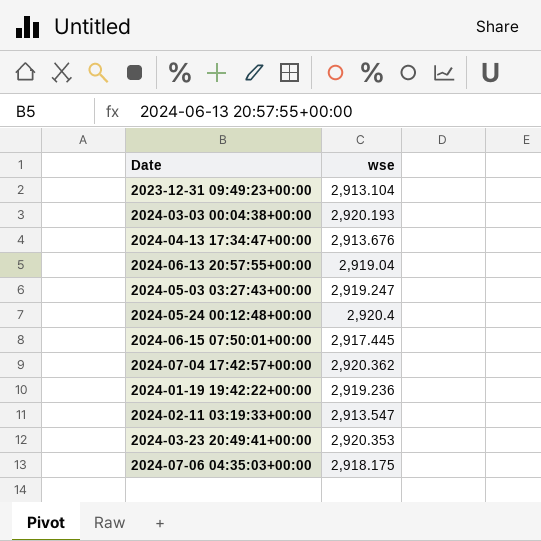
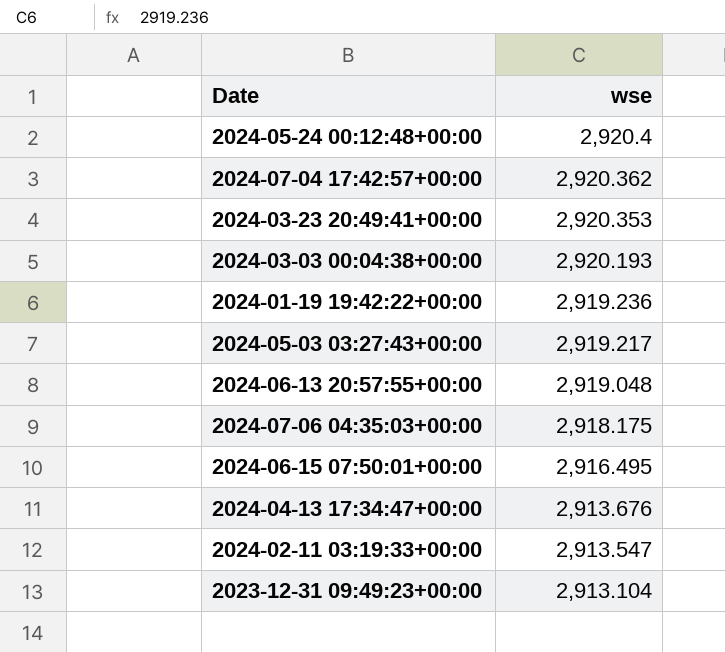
row order: none -> wse descending
2024-05-03 03:27:43+00:00 | wse: 2,919.247 -> 2,919.217
2024-06-13 20:57:55+00:00 | wse: 2,919.04 -> 2,919.048
2024-06-15 07:50:01+00:00 | wse: 2,917.445 -> 2,916.495

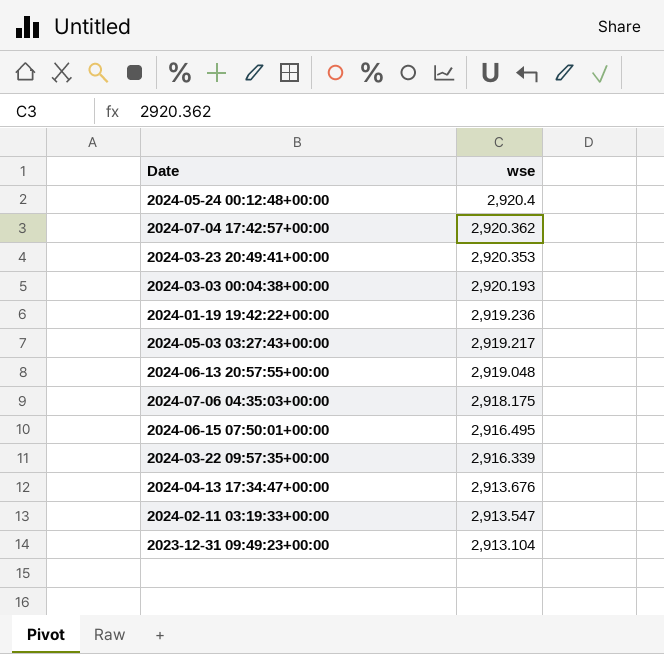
row 2024-03-22 09:57:35+00:00: none -> 2,916.339

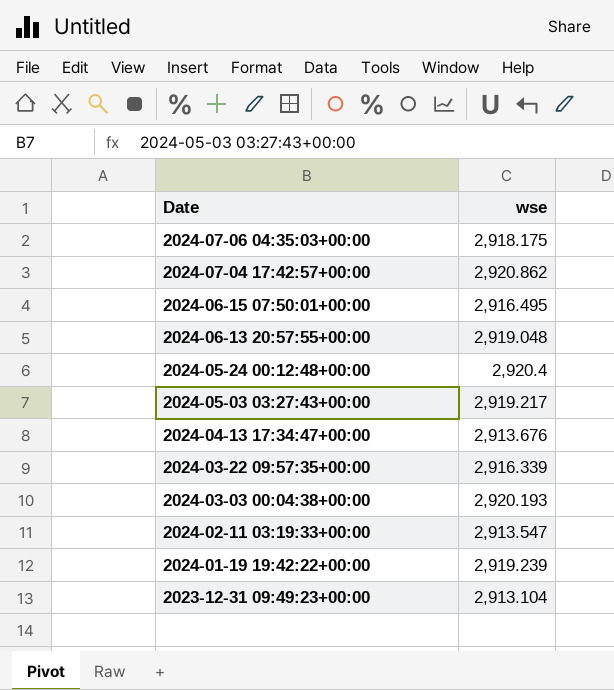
row order: wse descending -> Date descending
row 2024-03-23 20:49:41+00:00: 2,920.353 -> none
2024-07-04 17:42:57+00:00 | wse: 2,920.362 -> 2,920.862
2024-01-19 19:42:22+00:00 | wse: 2,919.236 -> 2,919.239

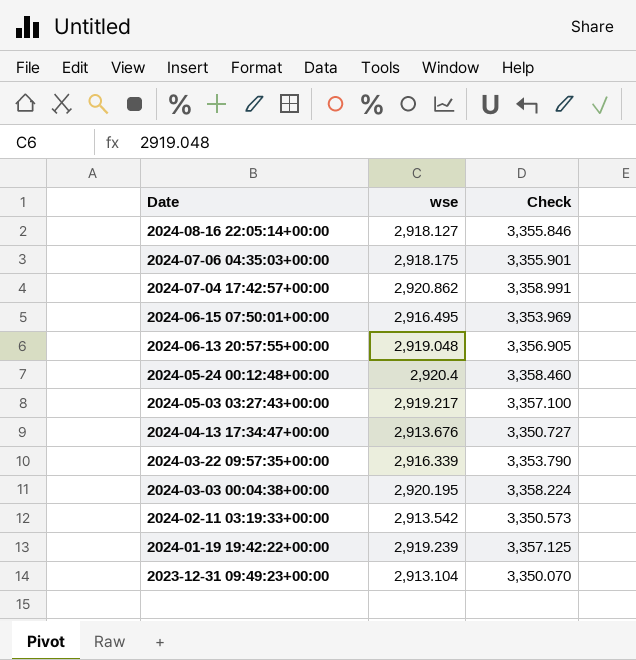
column Check | formula: none -> [wse] * 1.15
row 2024-08-16 22:05:14+00:00: none -> 2,918.127 | 3,355.846
2024-03-03 00:04:38+00:00 | wse: 2,920.193 -> 2,920.195
2024-02-11 03:19:33+00:00 | wse: 2,913.547 -> 2,913.542

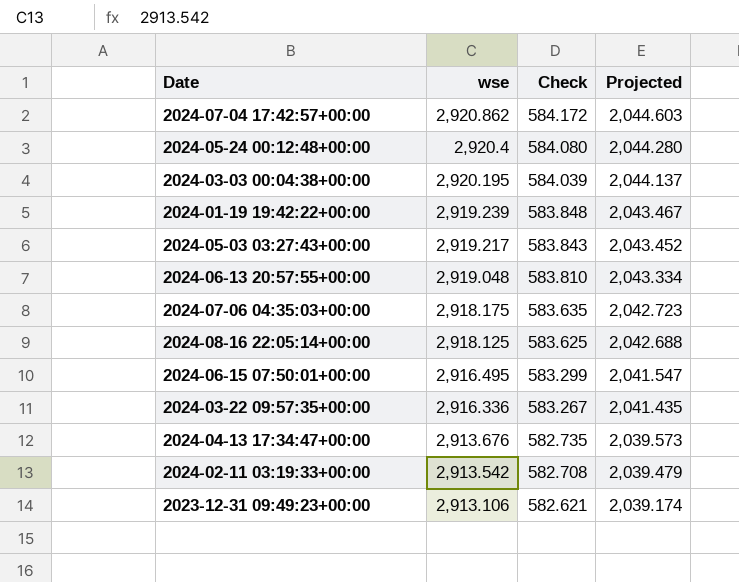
row order: Date descending -> wse descending
column Check | formula: [wse] * 1.15 -> [wse] * 0.2
column Projected | formula: none -> [wse] * 0.7
2024-08-16 22:05:14+00:00 | wse: 2,918.127 -> 2,918.125
2024-03-22 09:57:35+00:00 | wse: 2,916.339 -> 2,916.336
2023-12-31 09:49:23+00:00 | wse: 2,913.104 -> 2,913.106

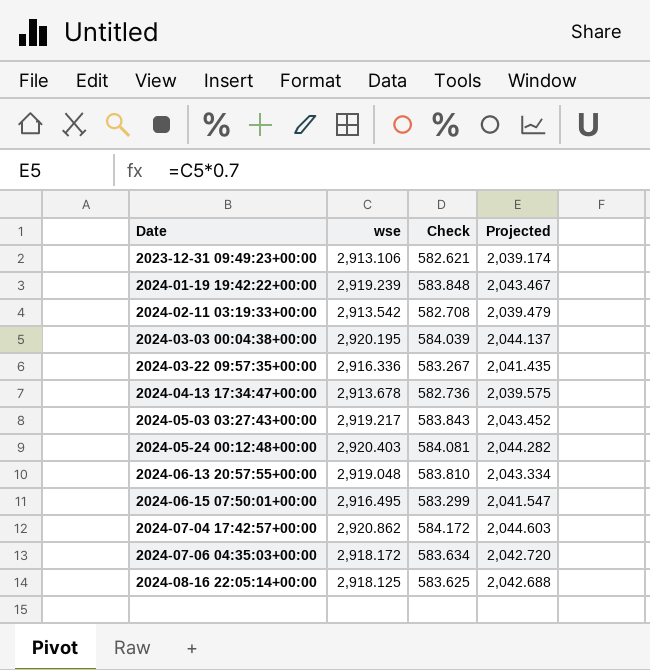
row order: wse descending -> Date ascending
2024-04-13 17:34:47+00:00 | wse: 2,913.676 -> 2,913.678
2024-04-13 17:34:47+00:00 | Check: 582.735 -> 582.736
2024-04-13 17:34:47+00:00 | Projected: 2,039.573 -> 2,039.575
2024-05-24 00:12:48+00:00 | wse: 2,920.4 -> 2,920.403
2024-05-24 00:12:48+00:00 | Check: 584.080 -> 584.081
2024-05-24 00:12:48+00:00 | Projected: 2,044.280 -> 2,044.282
2024-07-06 04:35:03+00:00 | wse: 2,918.175 -> 2,918.172
2024-07-06 04:35:03+00:00 | Check: 583.635 -> 583.634
2024-07-06 04:35:03+00:00 | Projected: 2,042.723 -> 2,042.720

